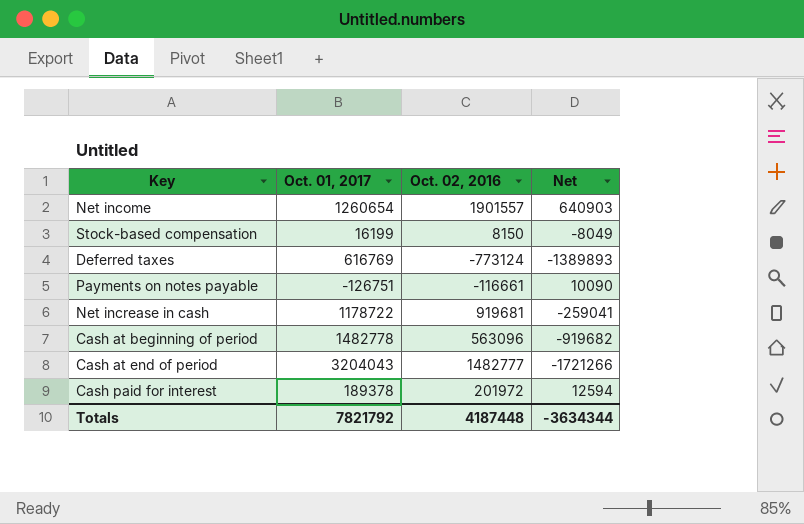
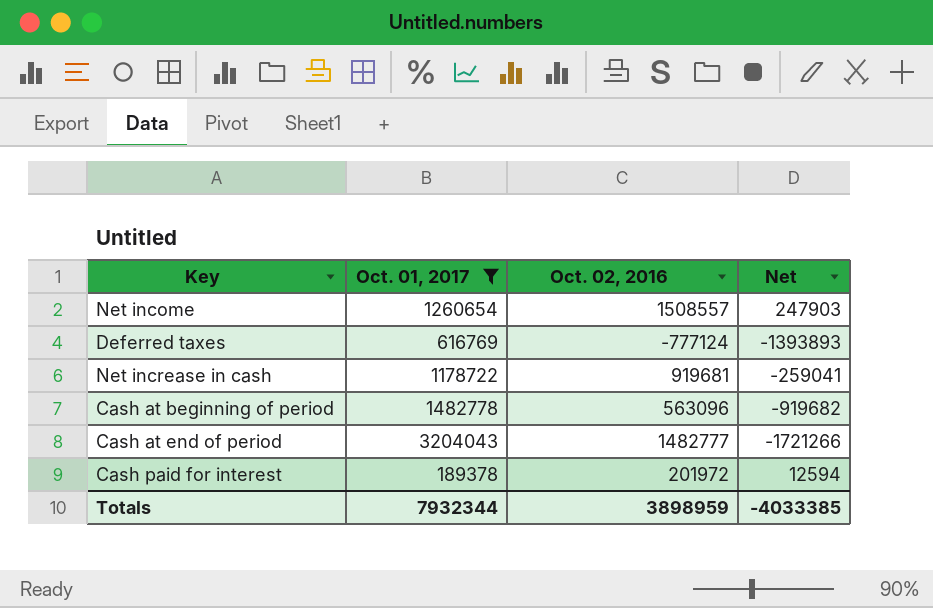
filter: none -> Oct. 01, 2017 >= 189378
Net income | Oct. 02, 2016: 1901557 -> 1508557
Net income | Net: 640903 -> 247903
Deferred taxes | Oct. 02, 2016: -773124 -> -777124
Deferred taxes | Net: -1389893 -> -1393893
Totals | Oct. 01, 2017: 7821792 -> 7932344
Totals | Oct. 02, 2016: 4187448 -> 3898959
Totals | Net: -3634344 -> -4033385

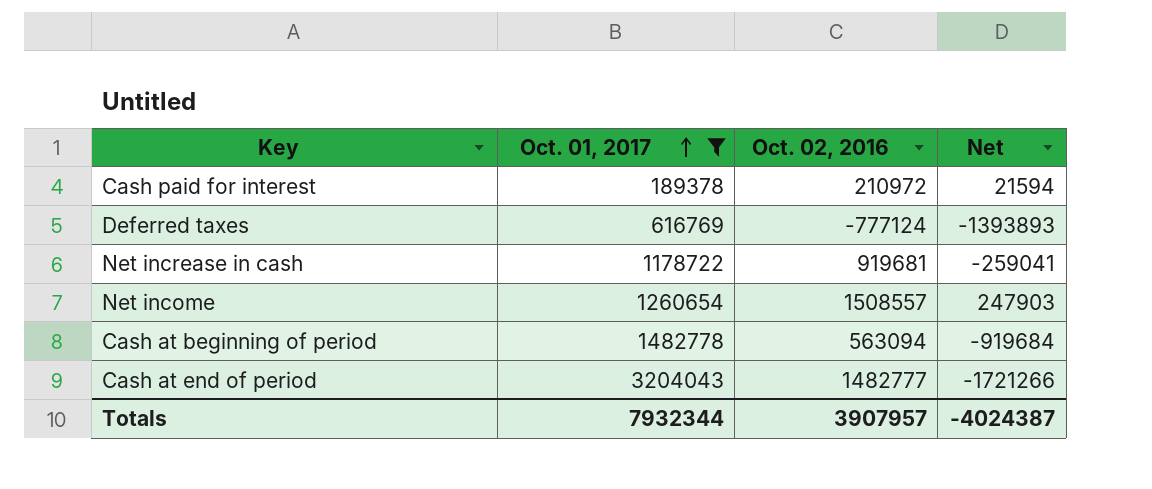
row order: none -> Oct. 01, 2017 ascending
Cash paid for interest | Oct. 02, 2016: 201972 -> 210972
Cash paid for interest | Net: 12594 -> 21594
Cash at beginning of period | Oct. 02, 2016: 563096 -> 563094
Cash at beginning of period | Net: -919682 -> -919684
Totals | Oct. 02, 2016: 3898959 -> 3907957
Totals | Net: -4033385 -> -4024387

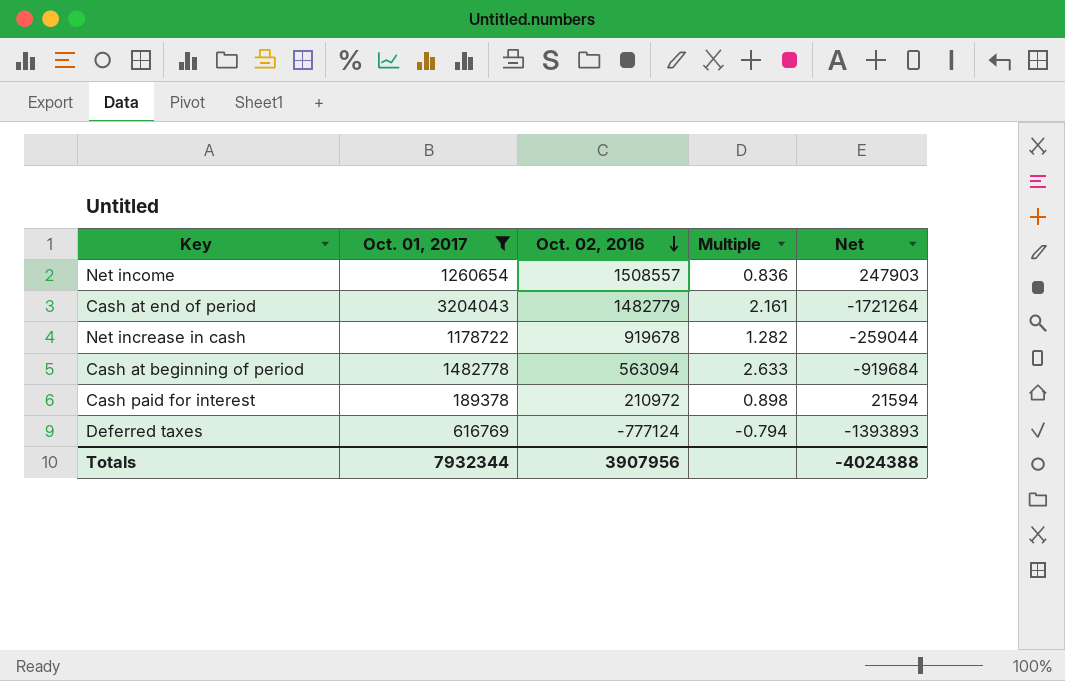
row order: Oct. 01, 2017 ascending -> Oct. 02, 2016 descending
column Multiple | formula: none -> [Oct. 01, 2017] / [Oct. 02, 2016]
Cash at end of period | Oct. 02, 2016: 1482777 -> 1482779
Cash at end of period | Net: -1721266 -> -1721264
Net increase in cash | Oct. 02, 2016: 919681 -> 919678
Net increase in cash | Net: -259041 -> -259044
Totals | Oct. 02, 2016: 3907957 -> 3907956
Totals | Net: -4024387 -> -4024388

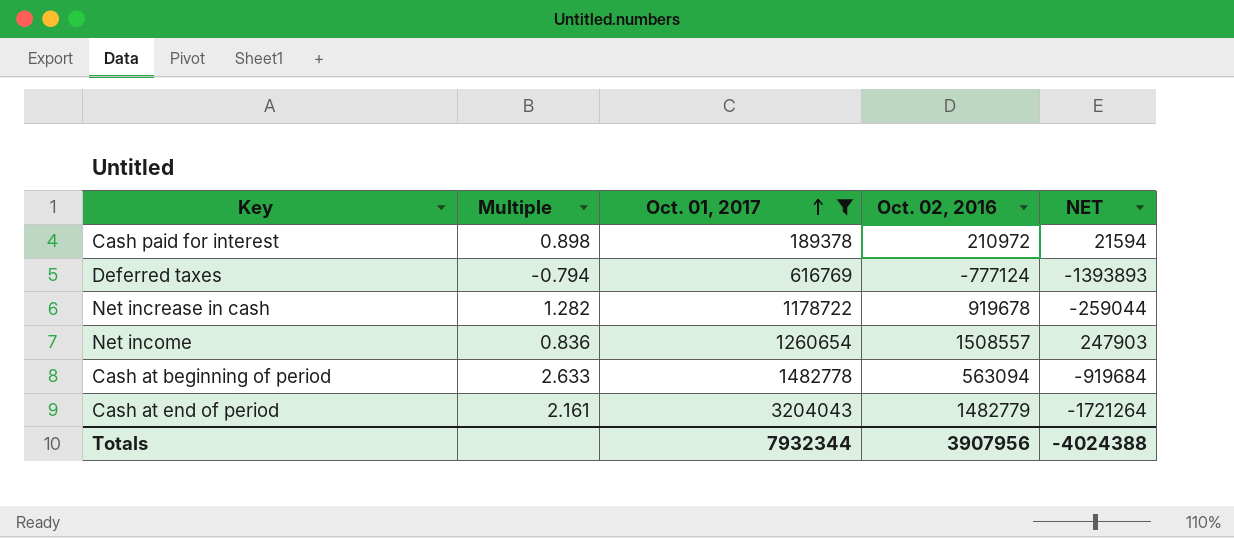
row order: Oct. 02, 2016 descending -> Oct. 01, 2017 ascending
column Multiple | position: 4 -> 2
column name: Net -> NET

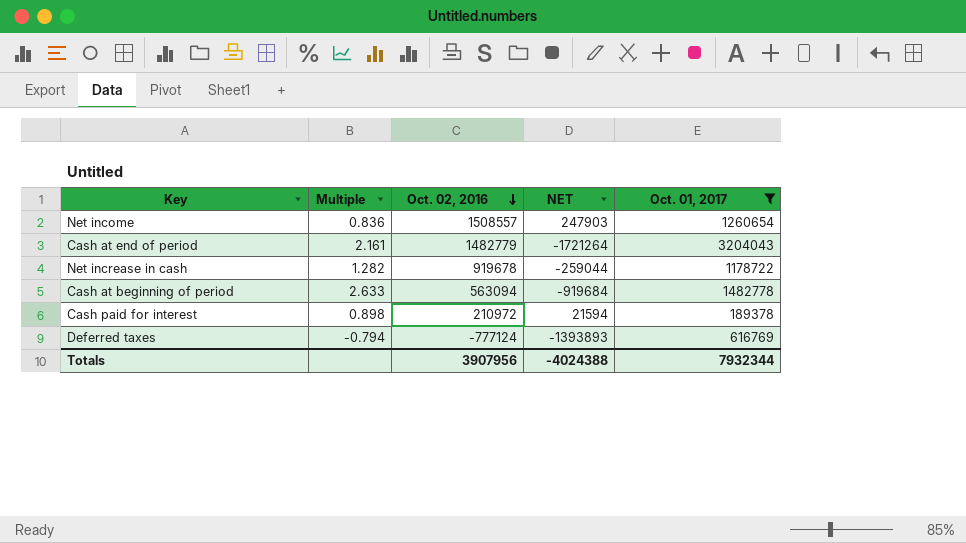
row order: Oct. 01, 2017 ascending -> Oct. 02, 2016 descending
column Oct. 01, 2017 | position: 3 -> 5

